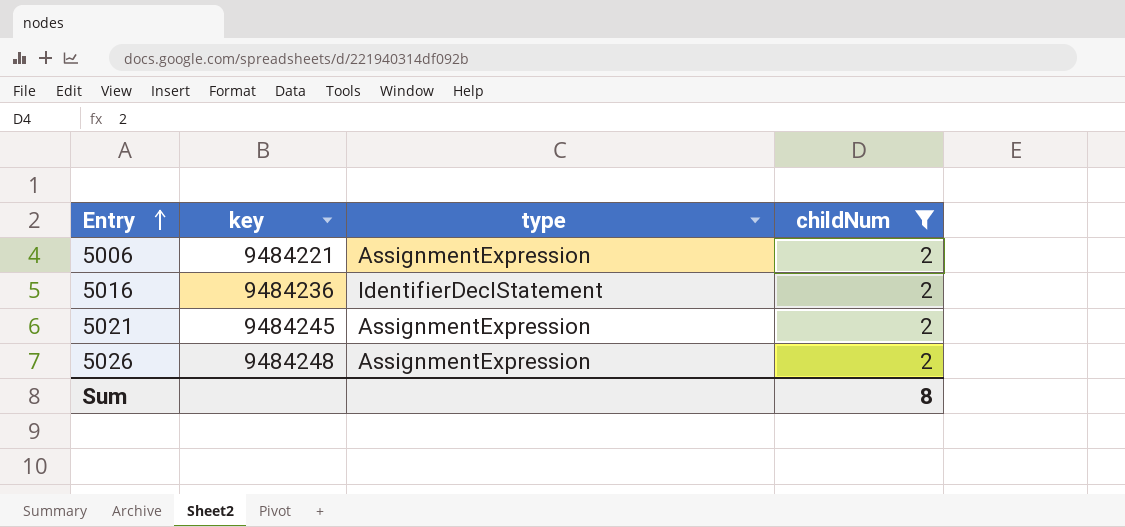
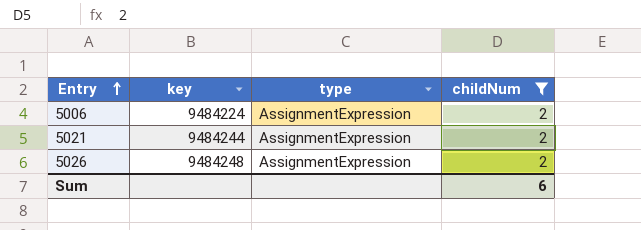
row 5016: 9484236 | IdentifierDeclStatement | 2 -> none
5006 | key: 9484221 -> 9484224
5021 | key: 9484245 -> 9484244
Sum | childNum: 8 -> 6

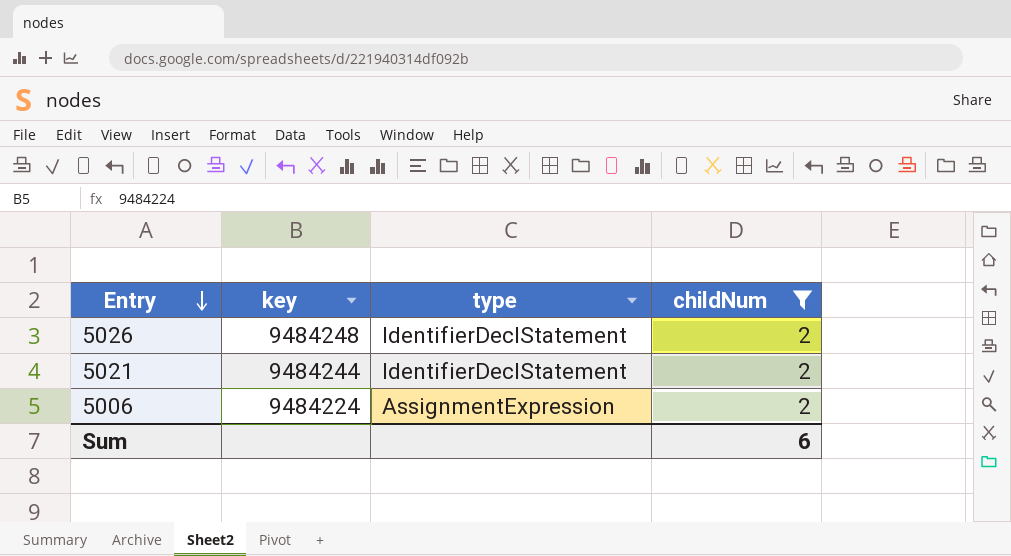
row order: Entry ascending -> Entry descending
5026 | type: AssignmentExpression -> IdentifierDeclStatement
5021 | type: AssignmentExpression -> IdentifierDeclStatement

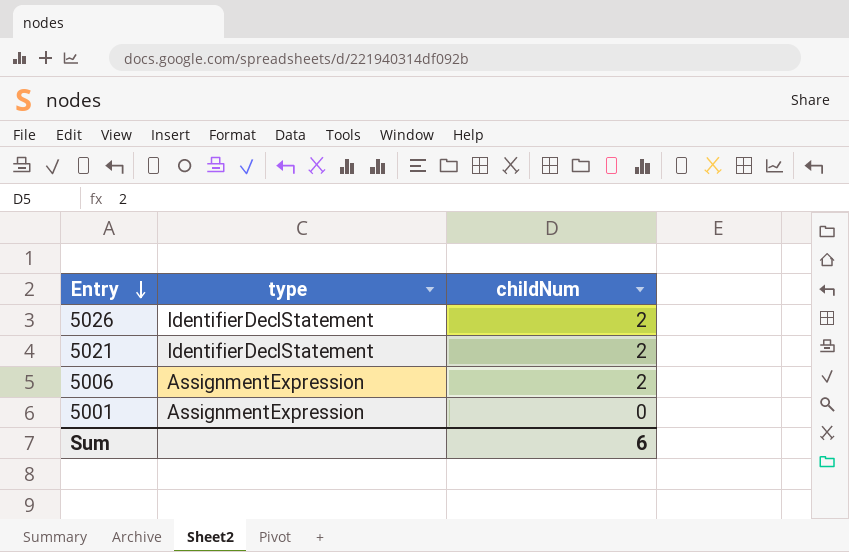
filter: childNum = 2 -> none
column key | position: 2 -> none

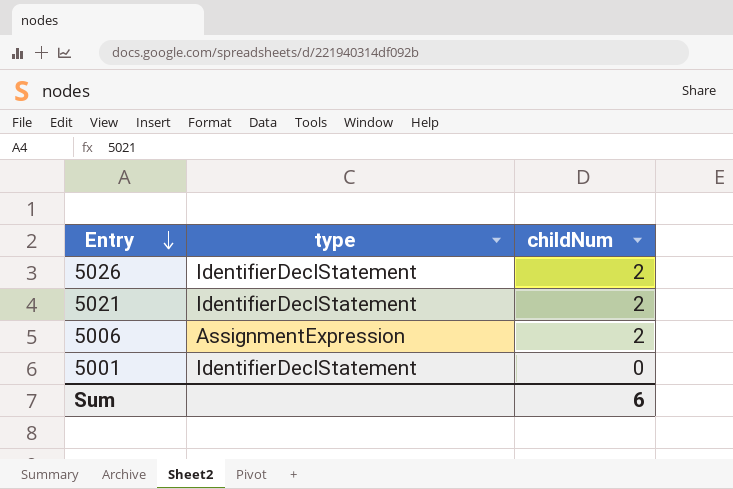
5001 | type: AssignmentExpression -> IdentifierDeclStatement

